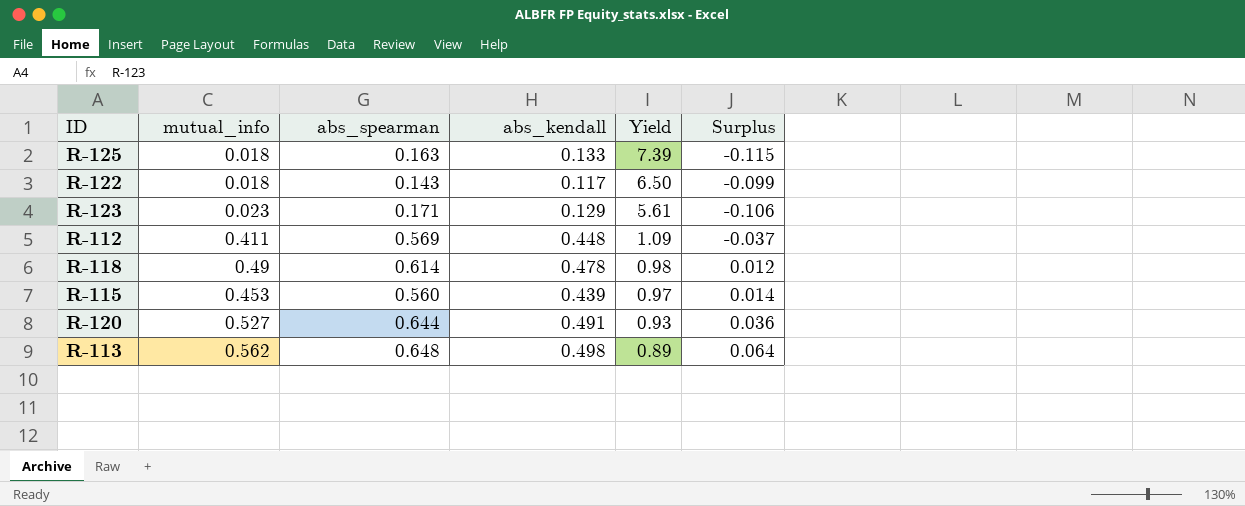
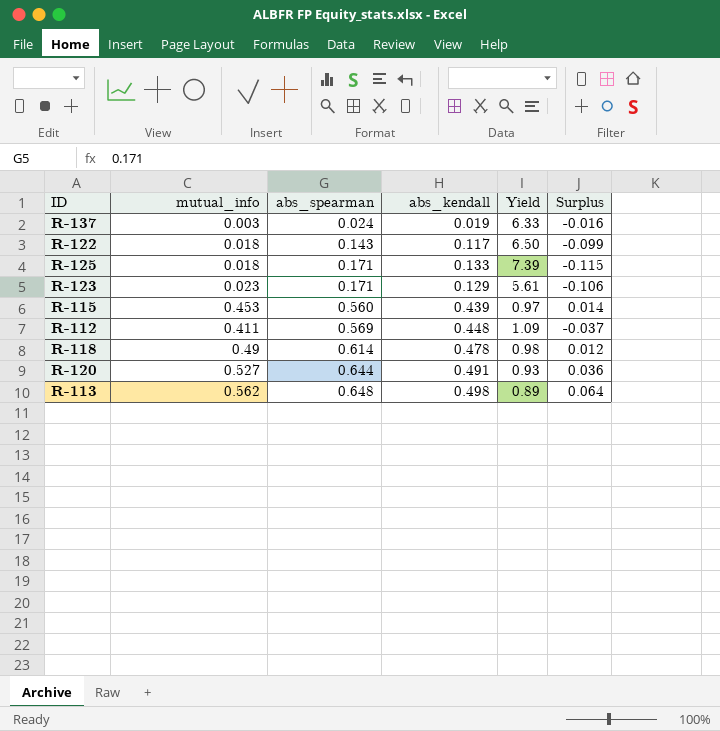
row order: Yield descending -> abs_spearman ascending
row R-137: none -> 0.003 | 0.024 | 0.019 | 6.33 | -0.016
R-125 | abs_spearman: 0.163 -> 0.171

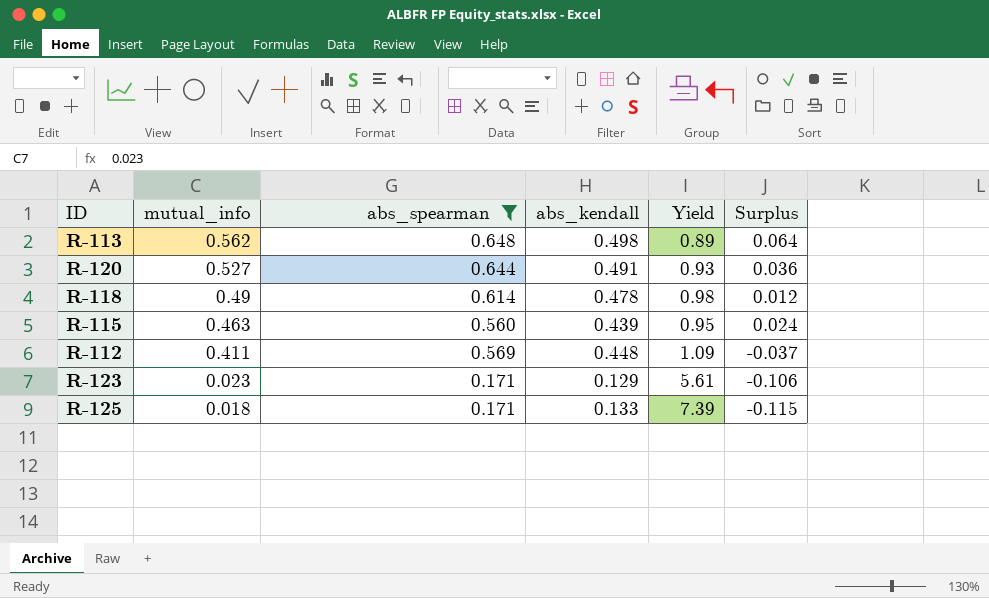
filter: none -> abs_spearman >= 0.171
row order: abs_spearman ascending -> mutual_info descending
R-115 | mutual_info: 0.453 -> 0.463
R-115 | Yield: 0.97 -> 0.95
R-115 | Surplus: 0.014 -> 0.024

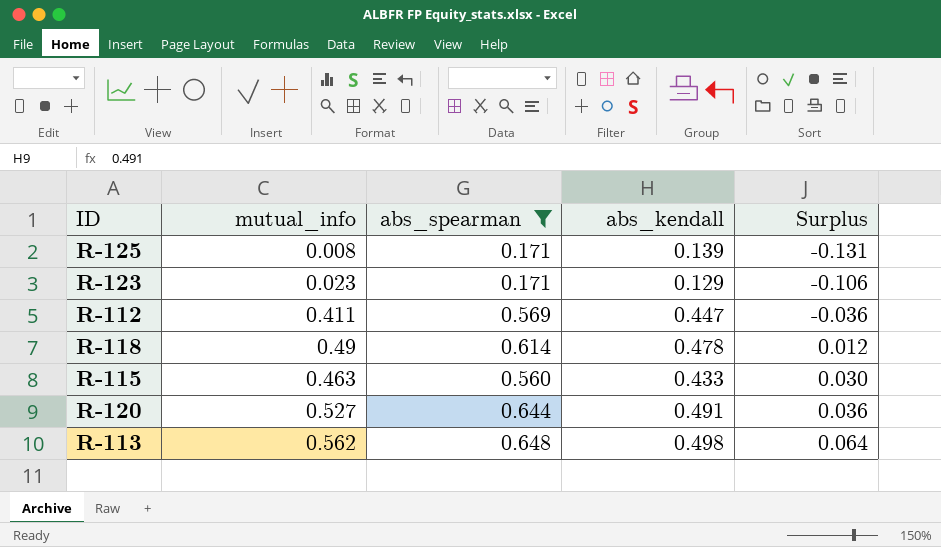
row order: mutual_info descending -> Surplus ascending
column Yield | formula: [abs_kendall] / [mutual_info] -> none
R-125 | mutual_info: 0.018 -> 0.008
R-125 | abs_kendall: 0.133 -> 0.139
R-125 | Surplus: -0.115 -> -0.131
R-112 | abs_kendall: 0.448 -> 0.447
R-112 | Surplus: -0.037 -> -0.036
R-115 | abs_kendall: 0.439 -> 0.433
R-115 | Surplus: 0.024 -> 0.030

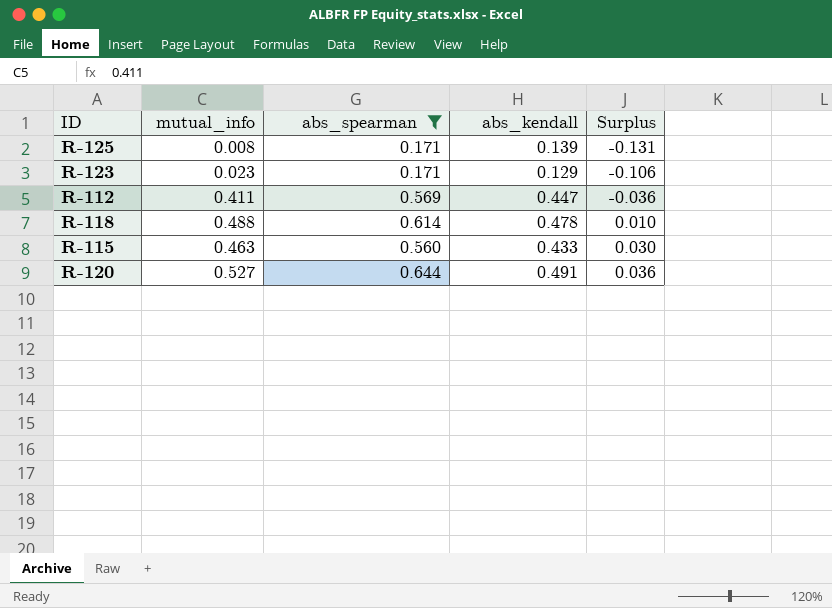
row R-113: 0.562 | 0.648 | 0.498 | 0.064 -> none
R-118 | mutual_info: 0.49 -> 0.488
R-118 | Surplus: 0.012 -> 0.010

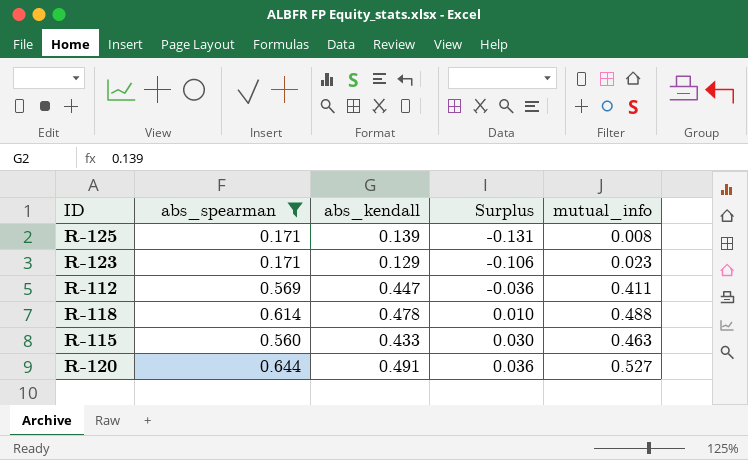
column mutual_info | position: 2 -> 5

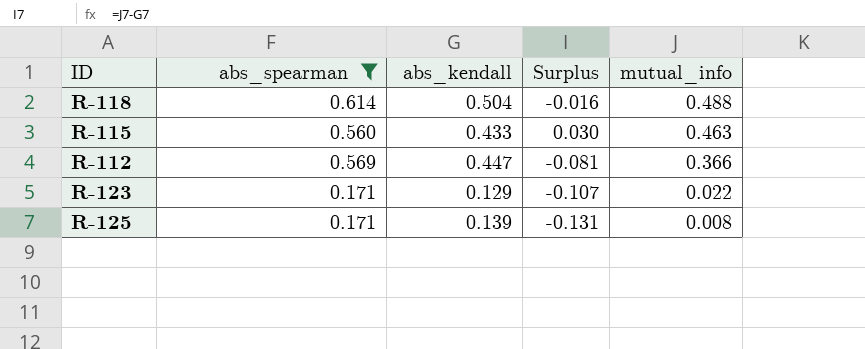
row order: Surplus ascending -> mutual_info descending
row R-120: 0.644 | 0.491 | 0.036 | 0.527 -> none
R-118 | abs_kendall: 0.478 -> 0.504
R-118 | Surplus: 0.010 -> -0.016
R-112 | Surplus: -0.036 -> -0.081
R-112 | mutual_info: 0.411 -> 0.366
R-123 | Surplus: -0.106 -> -0.107
R-123 | mutual_info: 0.023 -> 0.022

